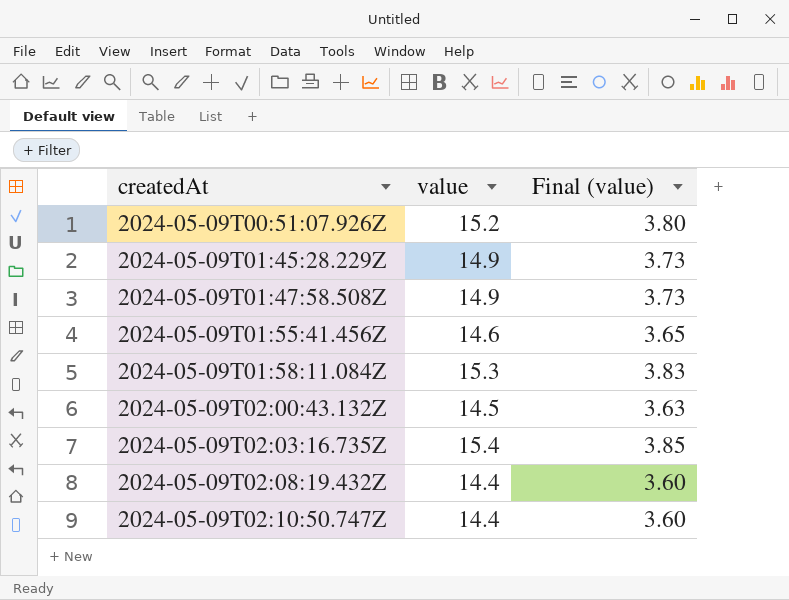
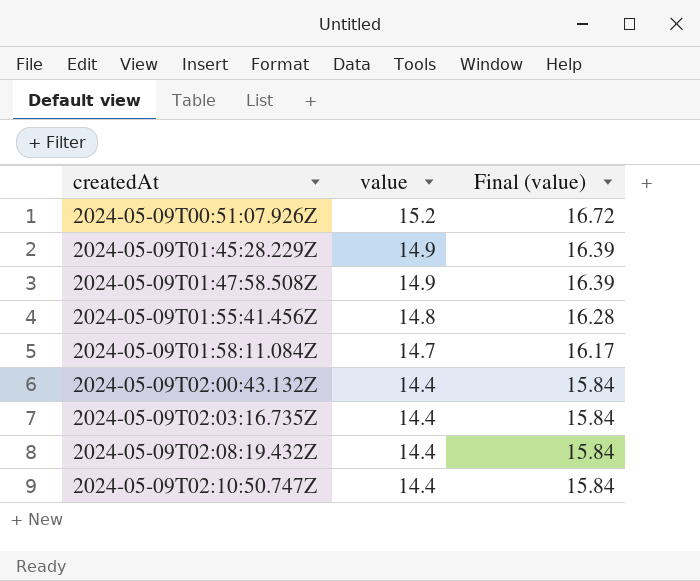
column Final (value) | formula: [value] * 0.25 -> [value] * 1.1
2024-05-09T01:55:41.456Z | value: 14.6 -> 14.8
2024-05-09T01:58:11.084Z | value: 15.3 -> 14.7
2024-05-09T02:00:43.132Z | value: 14.5 -> 14.4
2024-05-09T02:03:16.735Z | value: 15.4 -> 14.4

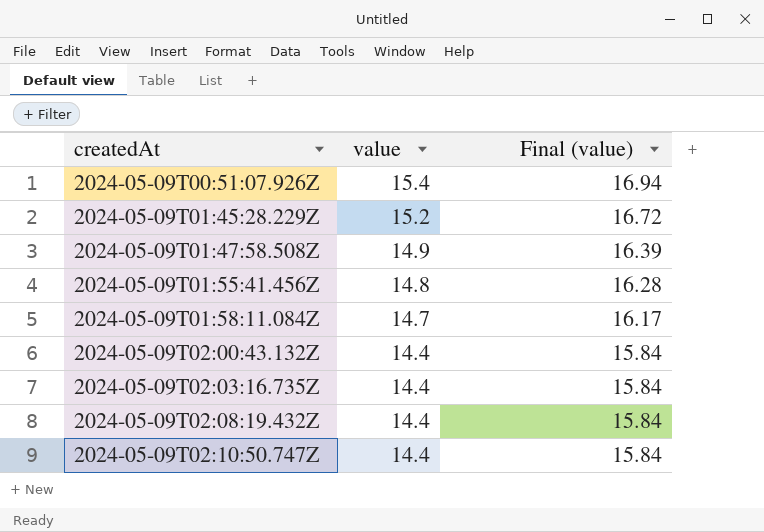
2024-05-09T00:51:07.926Z | value: 15.2 -> 15.4
2024-05-09T00:51:07.926Z | Final (value): 16.72 -> 16.94
2024-05-09T01:45:28.229Z | value: 14.9 -> 15.2
2024-05-09T01:45:28.229Z | Final (value): 16.39 -> 16.72

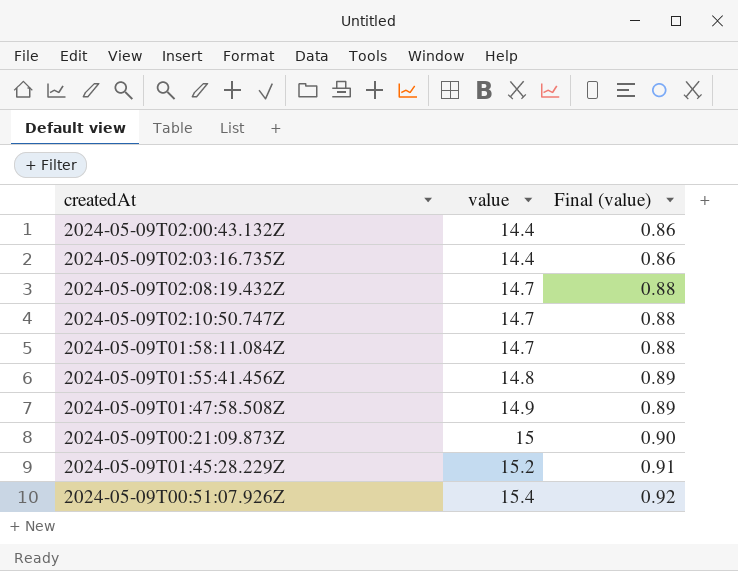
row order: createdAt ascending -> value ascending
column Final (value) | formula: [value] * 1.1 -> [value] * 0.06
2024-05-09T02:08:19.432Z | value: 14.4 -> 14.7
2024-05-09T02:10:50.747Z | value: 14.4 -> 14.7
row 2024-05-09T00:21:09.873Z: none -> 15 | 0.90

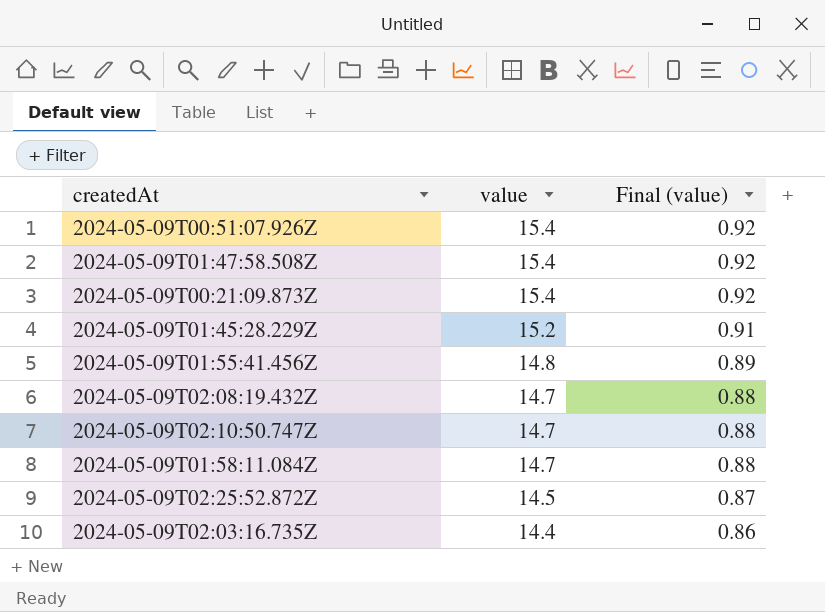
row order: value ascending -> value descending
row 2024-05-09T02:00:43.132Z: 14.4 | 0.86 -> none
2024-05-09T01:47:58.508Z | value: 14.9 -> 15.4
2024-05-09T01:47:58.508Z | Final (value): 0.89 -> 0.92
2024-05-09T00:21:09.873Z | value: 15 -> 15.4
2024-05-09T00:21:09.873Z | Final (value): 0.90 -> 0.92
row 2024-05-09T02:25:52.872Z: none -> 14.5 | 0.87

